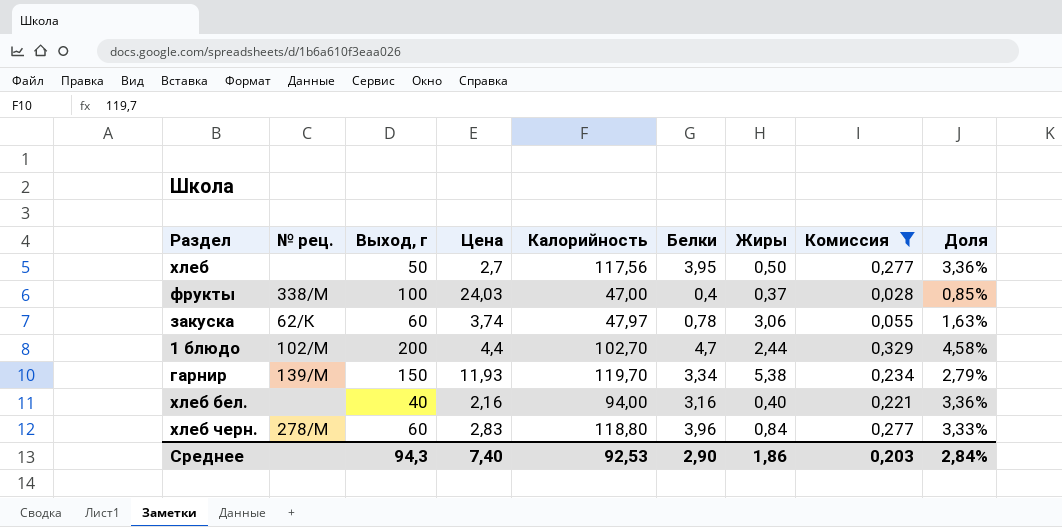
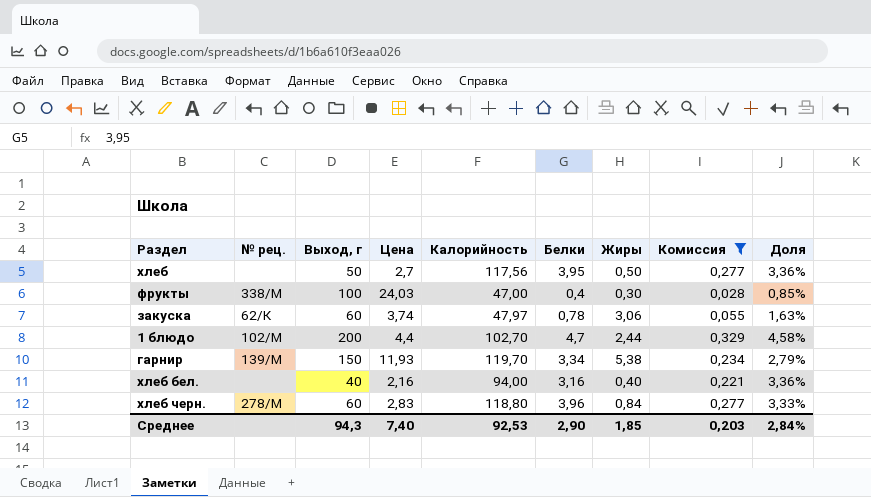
фрукты | Жиры: 0,37 -> 0,30
Среднее | Жиры: 1,86 -> 1,85

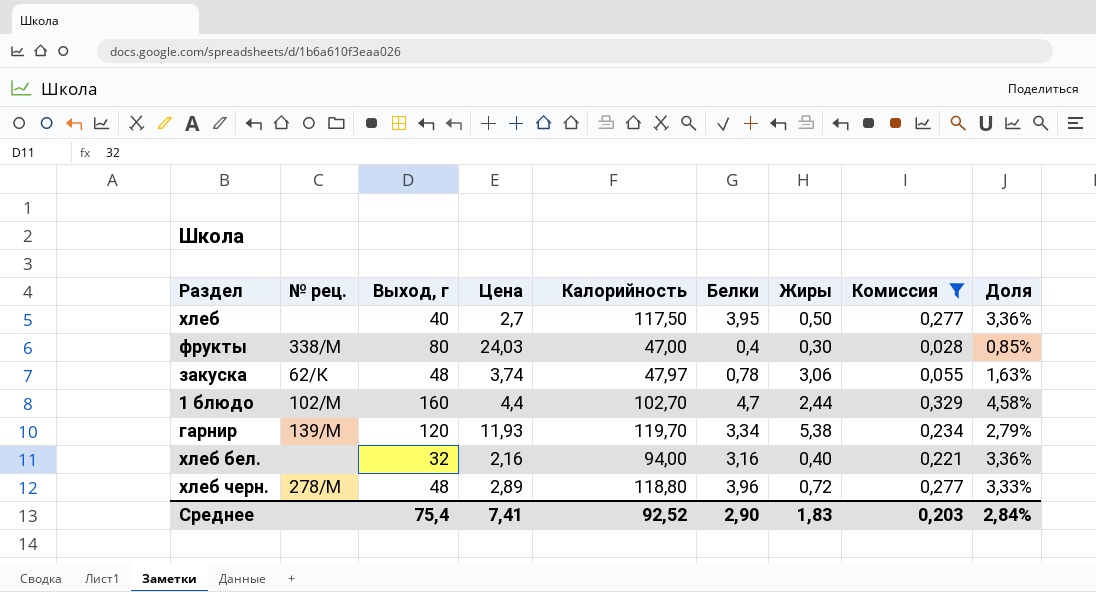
хлеб | Выход, г: 50 -> 40
хлеб | Калорийность: 117,56 -> 117,50
фрукты | Выход, г: 100 -> 80
закуска | Выход, г: 60 -> 48
1 блюдо | Выход, г: 200 -> 160
гарнир | Выход, г: 150 -> 120
хлеб бел. | Выход, г: 40 -> 32
хлеб черн. | Выход, г: 60 -> 48
хлеб черн. | Цена: 2,83 -> 2,89
хлеб черн. | Жиры: 0,84 -> 0,72
Среднее | Выход, г: 94,3 -> 75,4
Среднее | Цена: 7,40 -> 7,41
Среднее | Калорийность: 92,53 -> 92,52
Среднее | Жиры: 1,85 -> 1,83

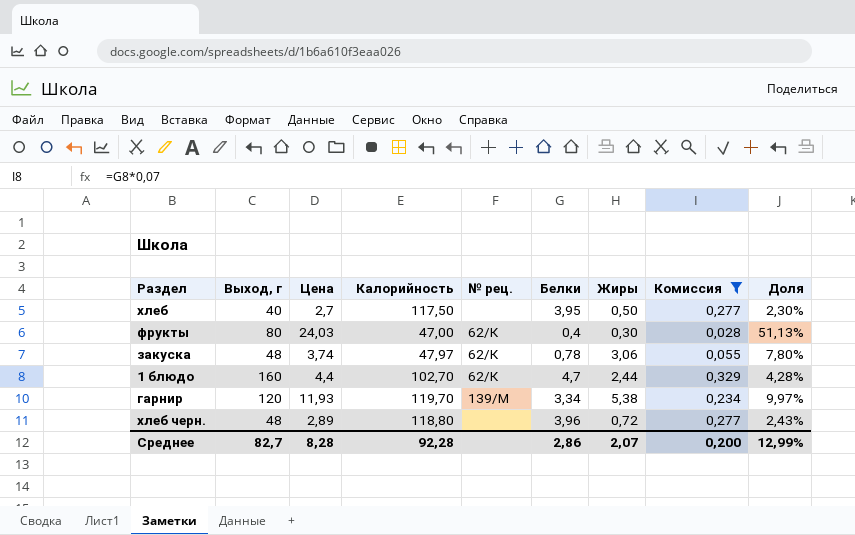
column № рец. | position: 2 -> 5
column Доля | formula: [Белки] / [Калорийность] -> [Цена] / [Калорийность]
row хлеб бел.: none | 32 | 2,16 | 94,00 | 3,16 | 0,40 | 0,221 | 3,36% -> none
фрукты | № рец.: 338/М -> 62/К
1 блюдо | № рец.: 102/М -> 62/К
хлеб черн. | № рец.: 278/М -> none
Среднее | Выход, г: 75,4 -> 82,7
Среднее | Цена: 7,41 -> 8,28
Среднее | Калорийность: 92,52 -> 92,28
Среднее | Белки: 2,90 -> 2,86
Среднее | Жиры: 1,83 -> 2,07
Среднее | Комиссия: 0,203 -> 0,200
Среднее | Доля: 2,84% -> 12,99%

